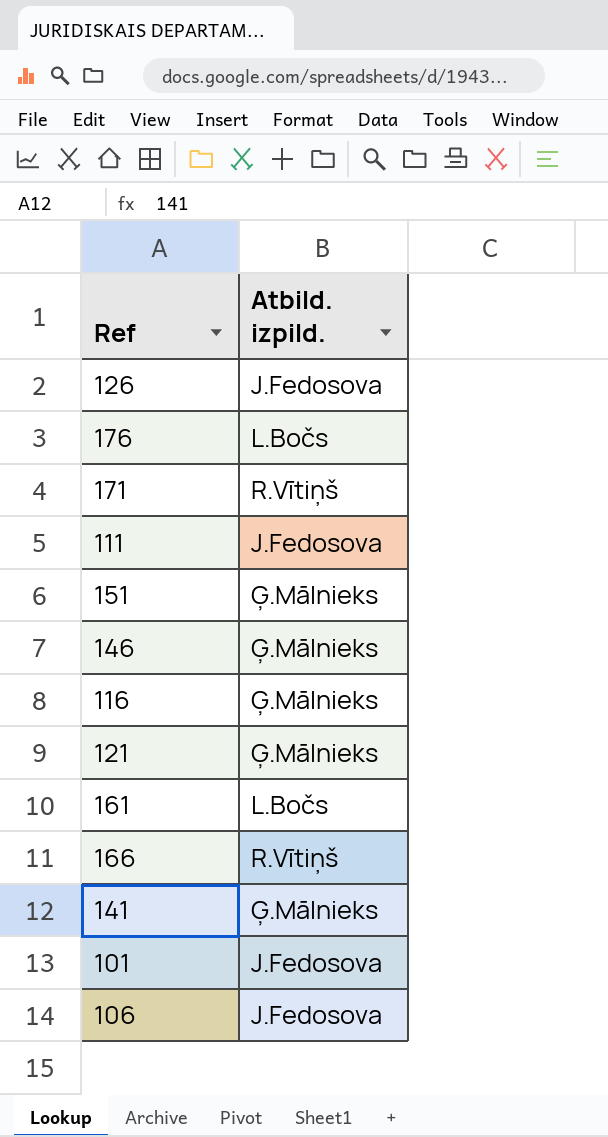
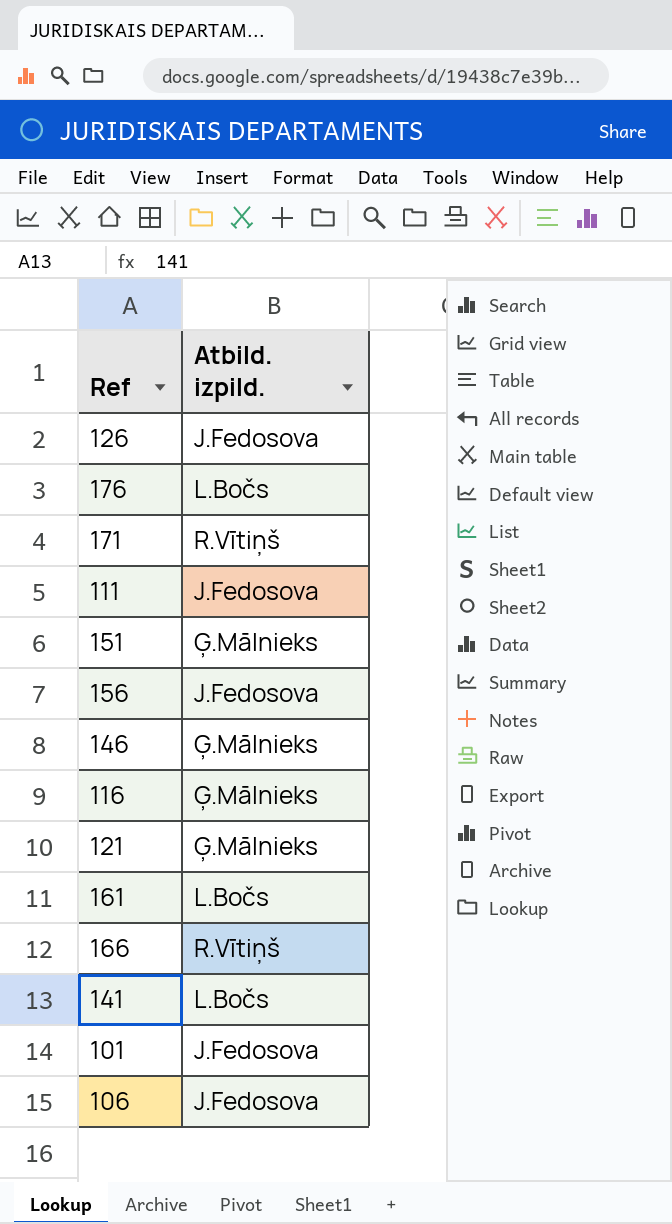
row 156: none -> J.Fedosova
141 | Atbild. izpild.: Ģ.Mālnieks -> L.Bočs

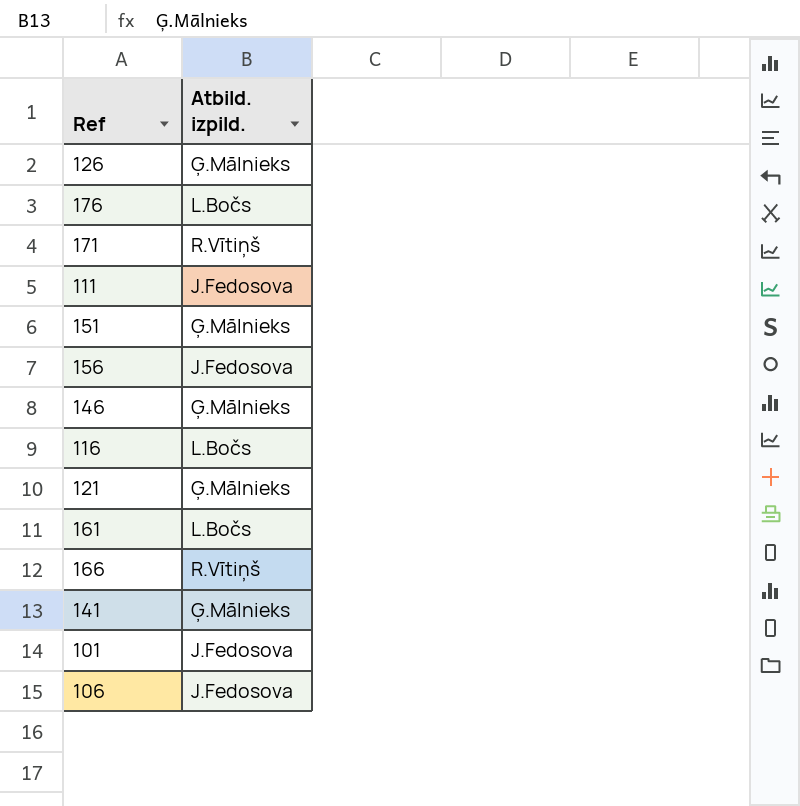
126 | Atbild. izpild.: J.Fedosova -> Ģ.Mālnieks
116 | Atbild. izpild.: Ģ.Mālnieks -> L.Bočs
141 | Atbild. izpild.: L.Bočs -> Ģ.Mālnieks

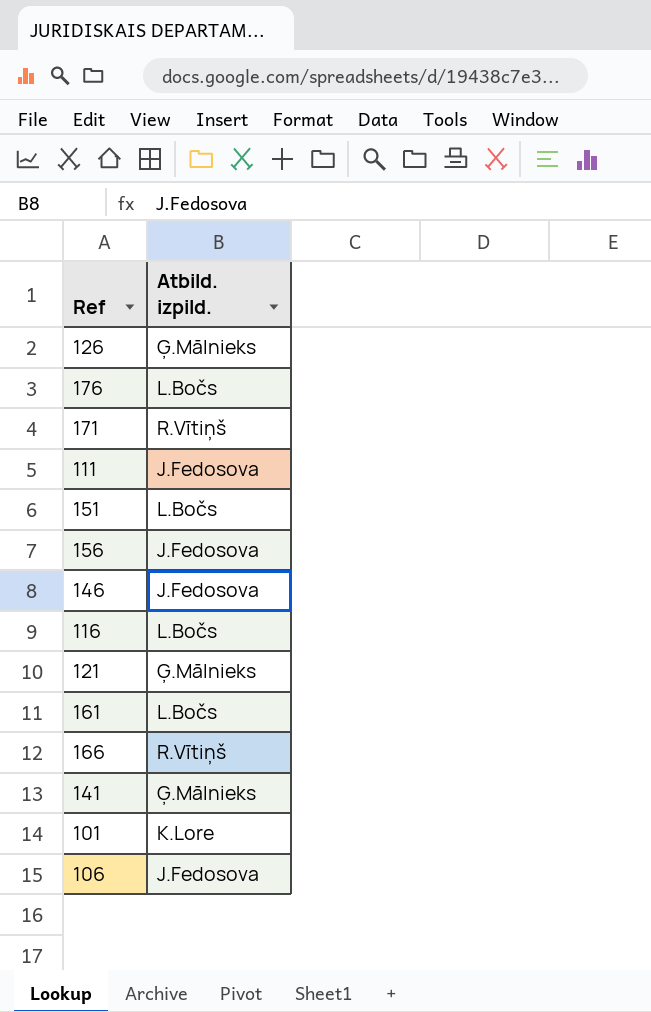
151 | Atbild. izpild.: Ģ.Mālnieks -> L.Bočs
146 | Atbild. izpild.: Ģ.Mālnieks -> J.Fedosova
101 | Atbild. izpild.: J.Fedosova -> K.Lore

